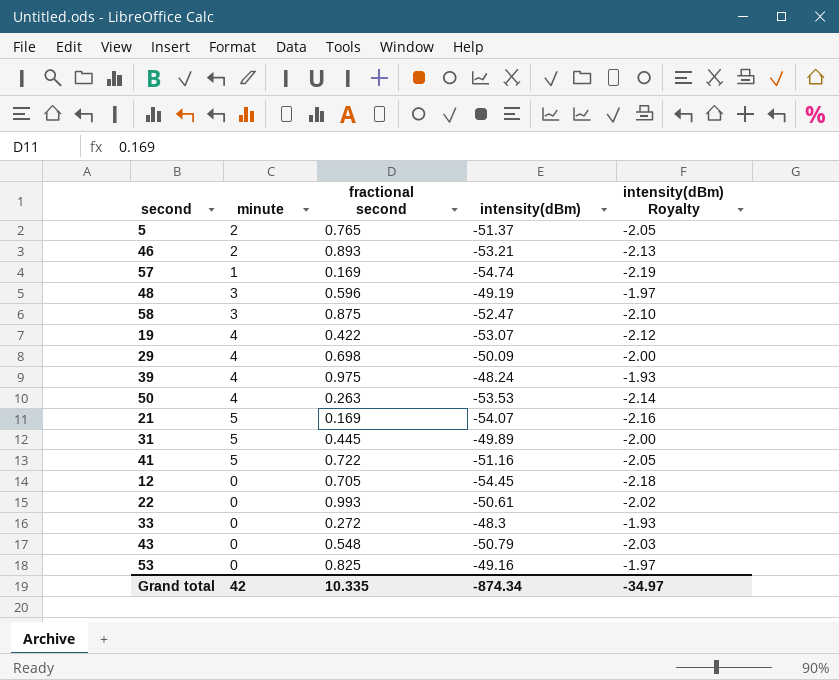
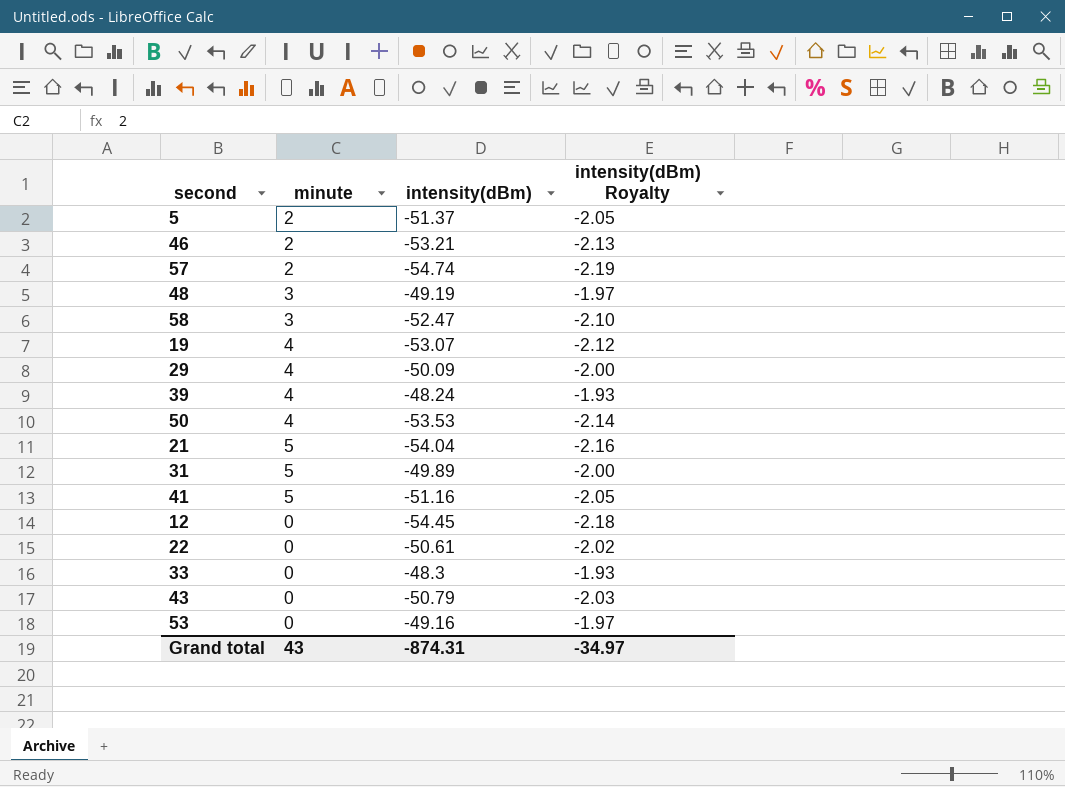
column fractional second | position: 3 -> none
57 | minute: 1 -> 2
21 | intensity(dBm): -54.07 -> -54.04
Grand total | minute: 42 -> 43
Grand total | intensity(dBm): -874.34 -> -874.31

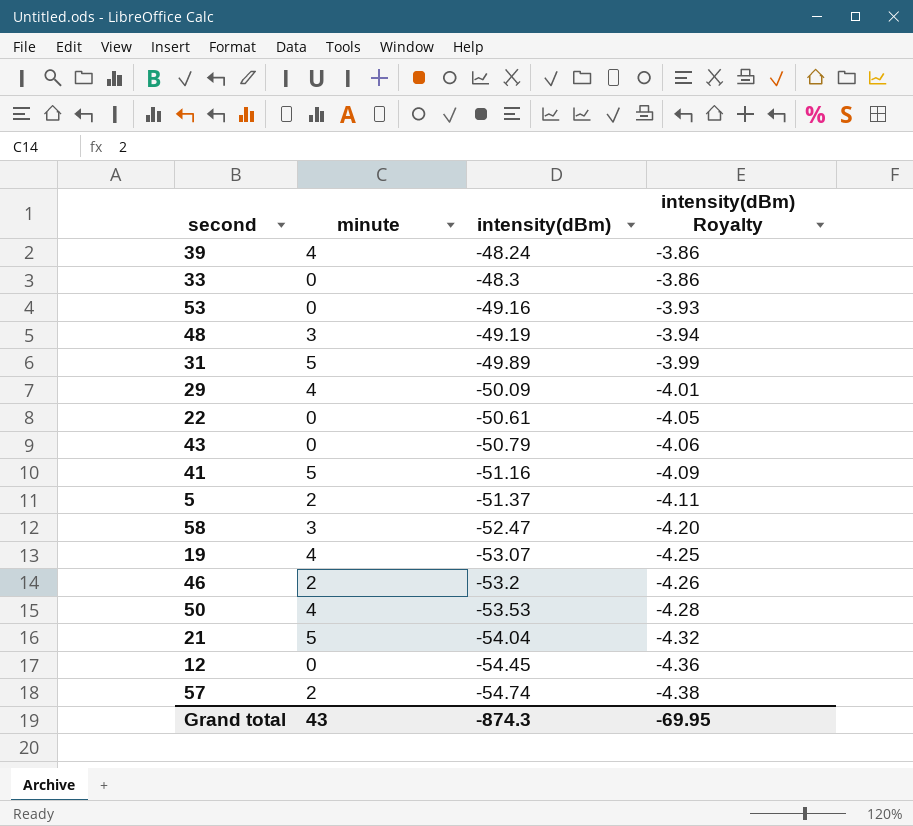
row order: none -> intensity(dBm) descending
column intensity(dBm) Royalty | formula: [intensity(dBm)] * 0.04 -> [intensity(dBm)] * 0.08
46 | intensity(dBm): -53.21 -> -53.2
Grand total | intensity(dBm): -874.31 -> -874.3
Grand total | intensity(dBm) Royalty: -34.97 -> -69.95

